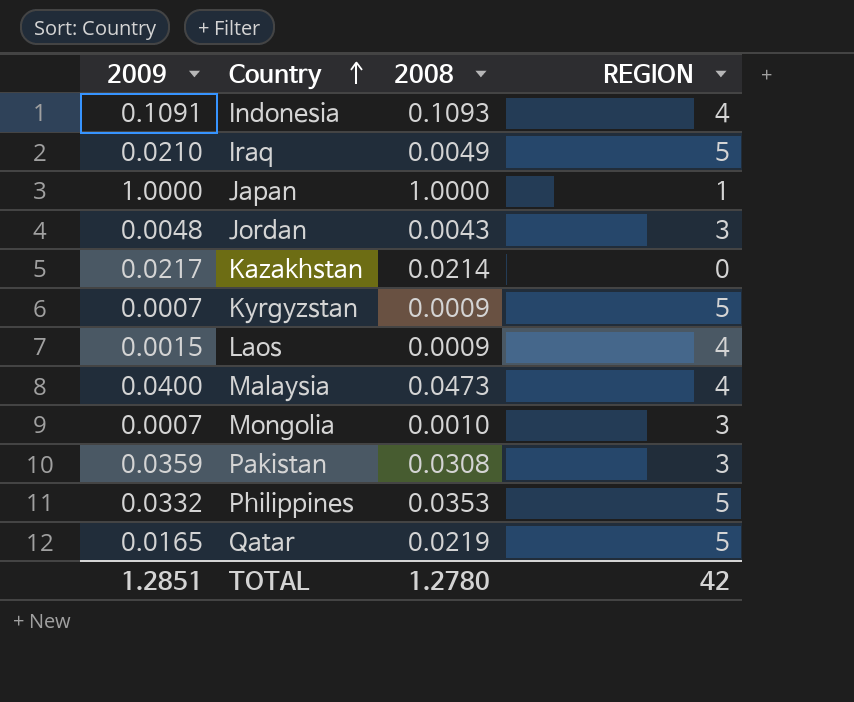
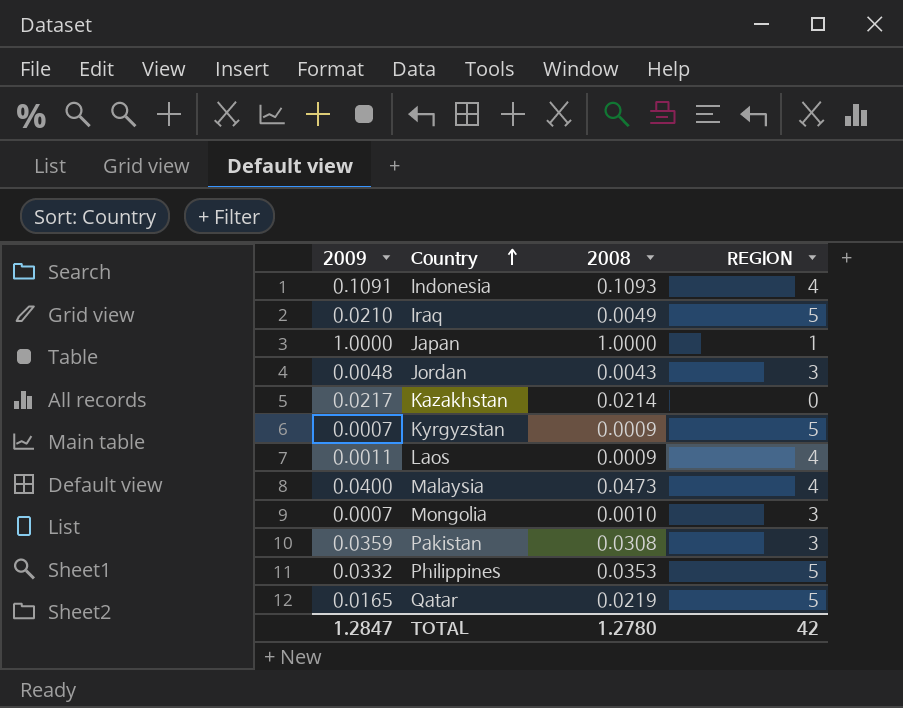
Laos | 2009: 0.0015 -> 0.0011
TOTAL | 2009: 1.2851 -> 1.2847

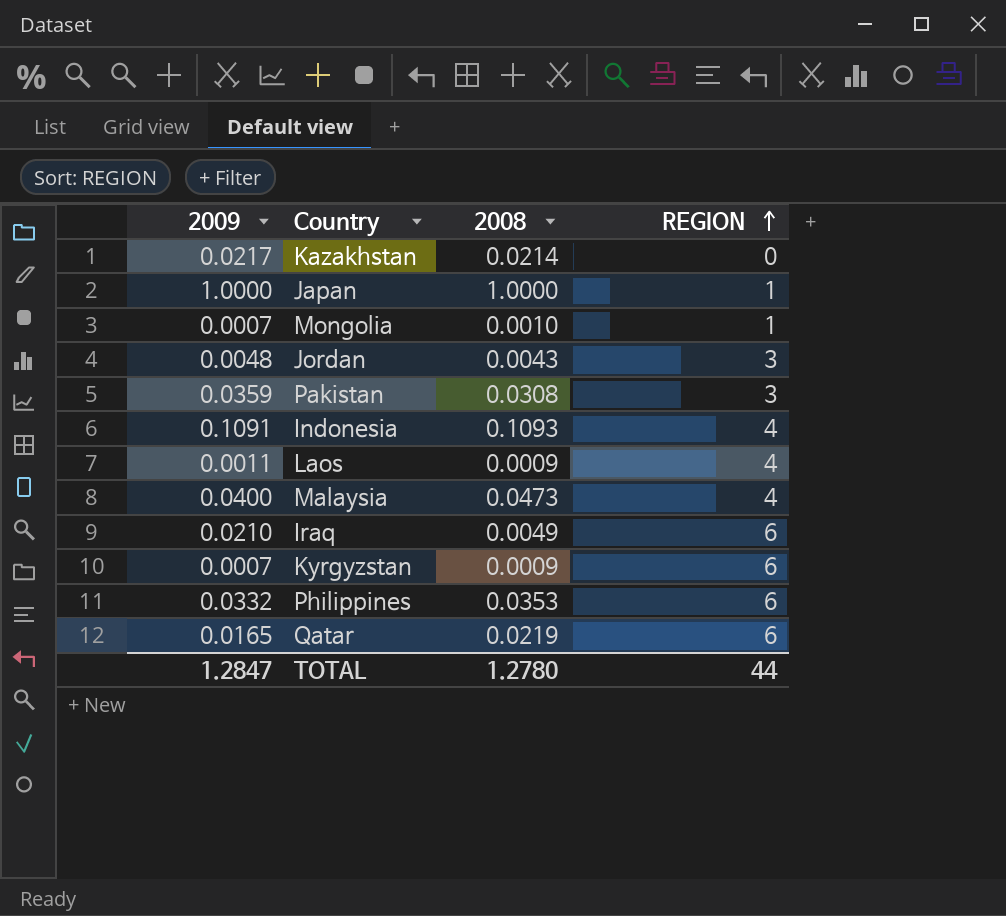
row order: Country ascending -> REGION ascending
Mongolia | REGION: 3 -> 1
Iraq | REGION: 5 -> 6
Kyrgyzstan | REGION: 5 -> 6
Philippines | REGION: 5 -> 6
Qatar | REGION: 5 -> 6
TOTAL | REGION: 42 -> 44

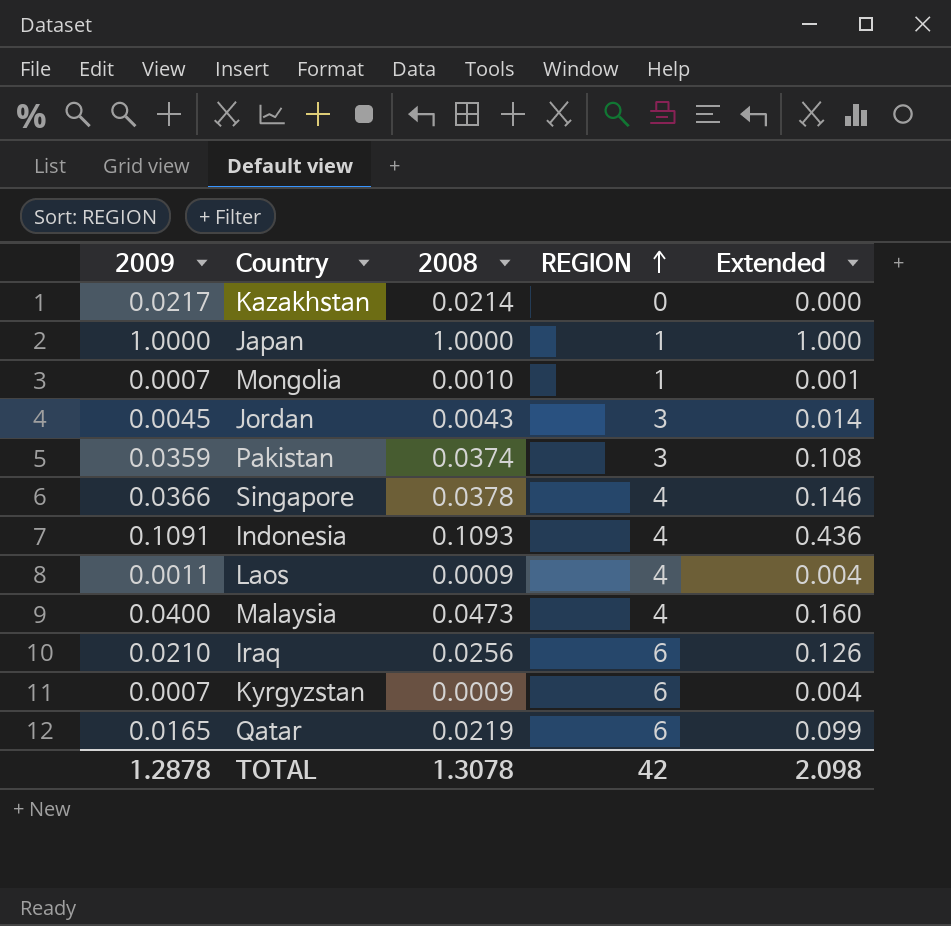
column Extended | formula: none -> [2009] * [REGION]
row Philippines: 0.0332 | 0.0353 | 6 -> none
Jordan | 2009: 0.0048 -> 0.0045
Pakistan | 2008: 0.0308 -> 0.0374
row Singapore: none -> 0.0366 | 0.0378 | 4 | 0.146
Iraq | 2008: 0.0049 -> 0.0256
TOTAL | 2009: 1.2847 -> 1.2878
TOTAL | 2008: 1.2780 -> 1.3078
TOTAL | REGION: 44 -> 42

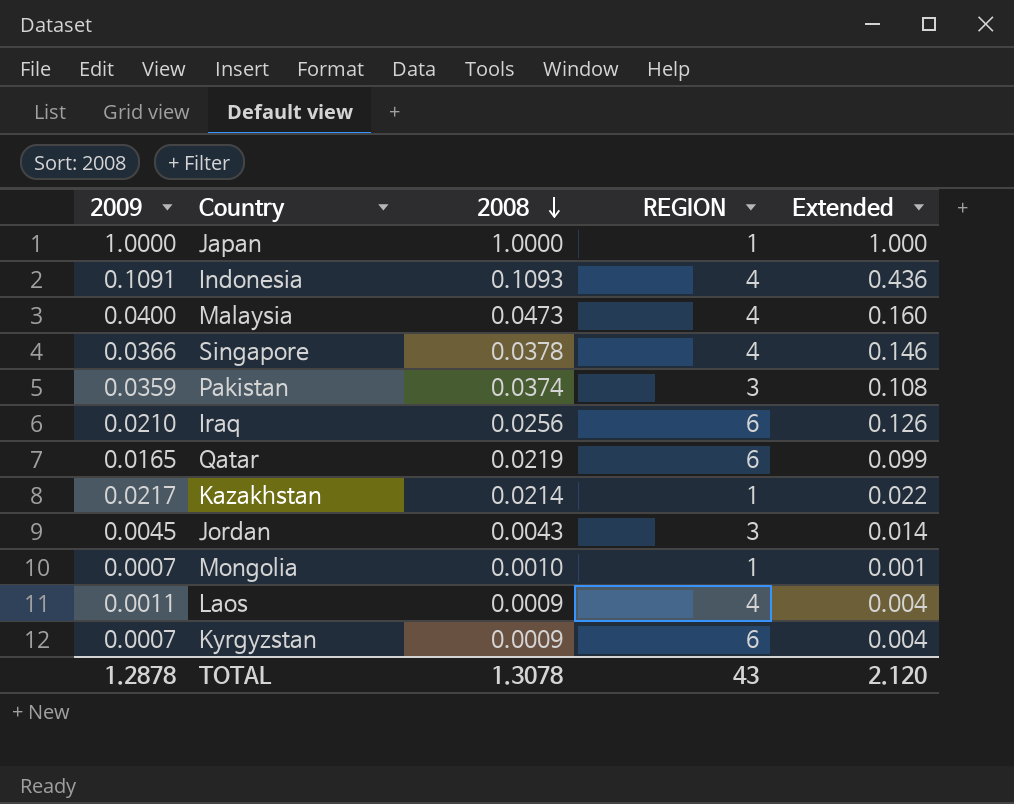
row order: REGION ascending -> 2008 descending
Kazakhstan | REGION: 0 -> 1
Kazakhstan | Extended: 0.000 -> 0.022
TOTAL | REGION: 42 -> 43
TOTAL | Extended: 2.098 -> 2.120

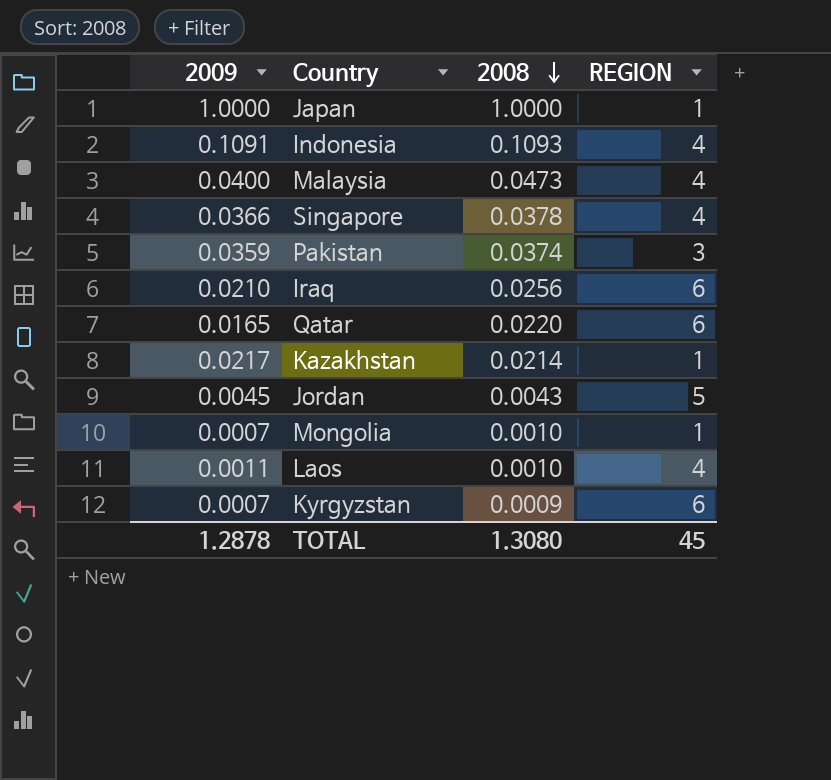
column Extended | formula: [2009] * [REGION] -> none
Qatar | 2008: 0.0219 -> 0.0220
Jordan | REGION: 3 -> 5
Laos | 2008: 0.0009 -> 0.0010
TOTAL | 2008: 1.3078 -> 1.3080
TOTAL | REGION: 43 -> 45

